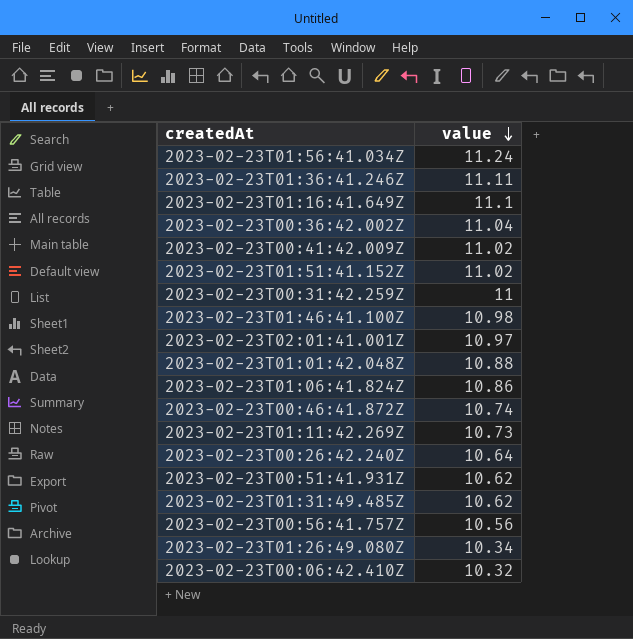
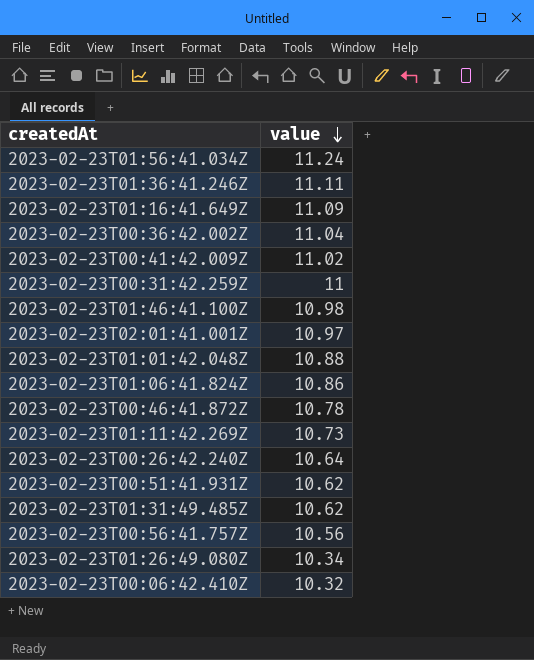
row 2023-02-23T01:51:41.152Z: 11.02 -> none
2023-02-23T01:16:41.649Z | value: 11.1 -> 11.09
2023-02-23T00:46:41.872Z | value: 10.74 -> 10.78

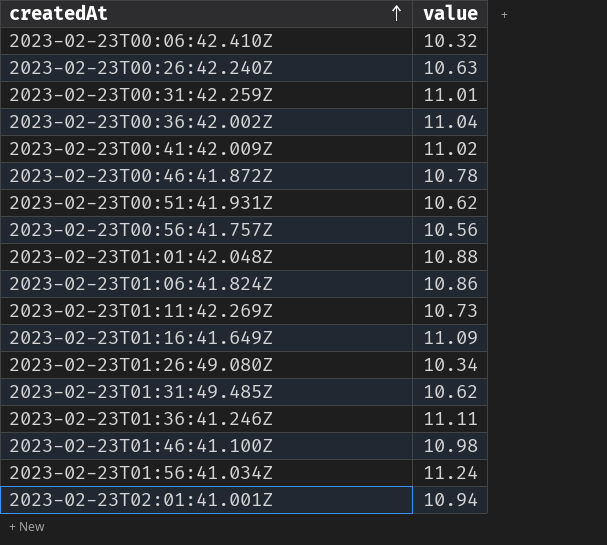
row order: value descending -> createdAt ascending
2023-02-23T00:26:42.240Z | value: 10.64 -> 10.63
2023-02-23T00:31:42.259Z | value: 11 -> 11.01
2023-02-23T02:01:41.001Z | value: 10.97 -> 10.94

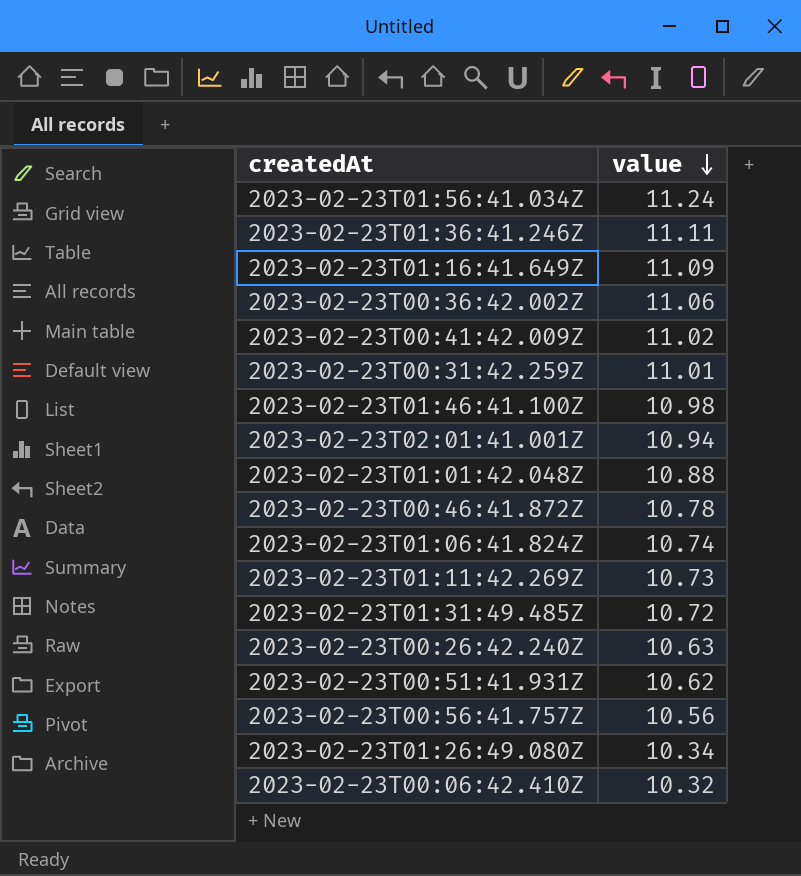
row order: createdAt ascending -> value descending
2023-02-23T00:36:42.002Z | value: 11.04 -> 11.06
2023-02-23T01:06:41.824Z | value: 10.86 -> 10.74
2023-02-23T01:31:49.485Z | value: 10.62 -> 10.72

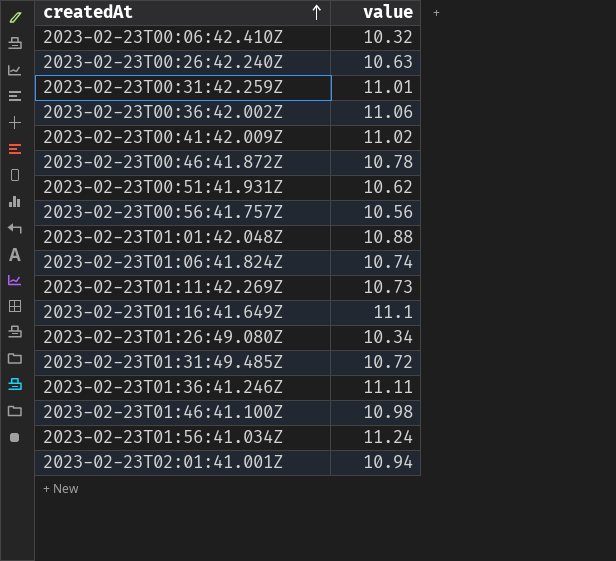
row order: value descending -> createdAt ascending
2023-02-23T01:16:41.649Z | value: 11.09 -> 11.1

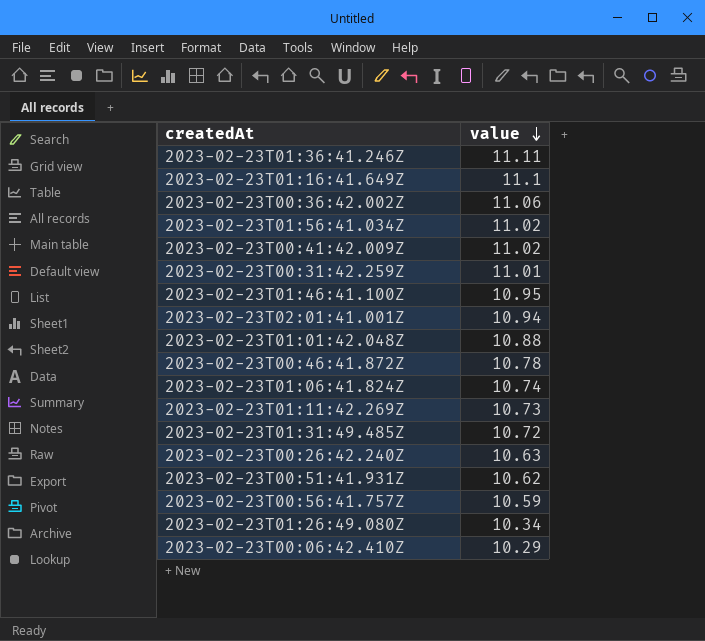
row order: createdAt ascending -> value descending
2023-02-23T01:56:41.034Z | value: 11.24 -> 11.02
2023-02-23T01:46:41.100Z | value: 10.98 -> 10.95
2023-02-23T00:56:41.757Z | value: 10.56 -> 10.59
2023-02-23T00:06:42.410Z | value: 10.32 -> 10.29

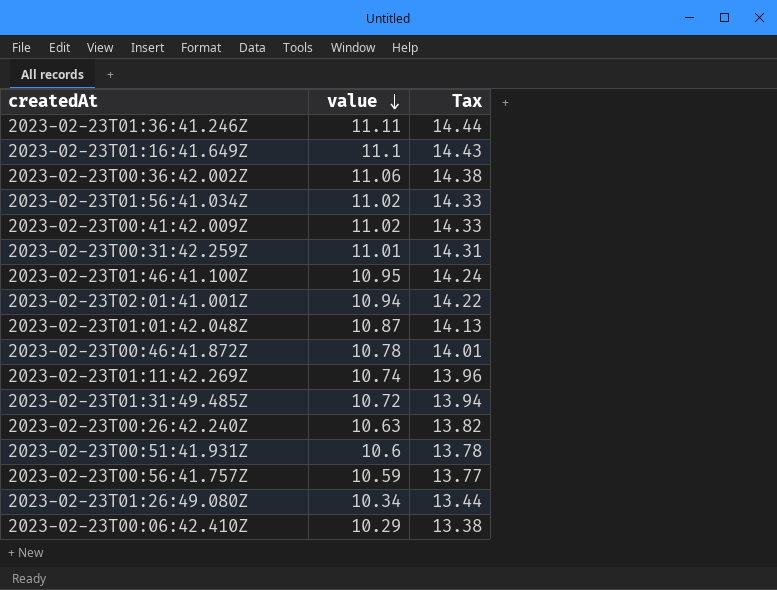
column Tax | formula: none -> [value] * 1.3
row 2023-02-23T01:06:41.824Z: 10.74 -> none
2023-02-23T01:01:42.048Z | value: 10.88 -> 10.87
2023-02-23T01:11:42.269Z | value: 10.73 -> 10.74
2023-02-23T00:51:41.931Z | value: 10.62 -> 10.6

